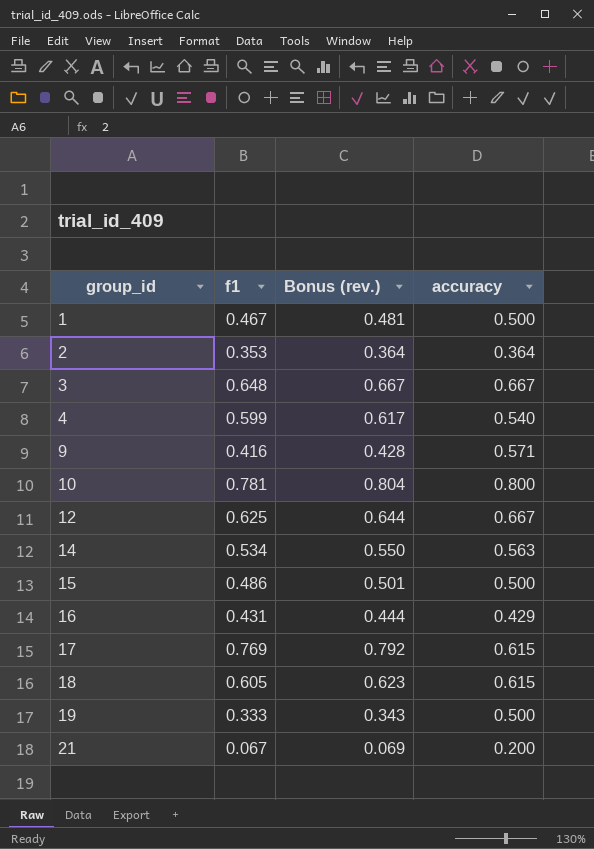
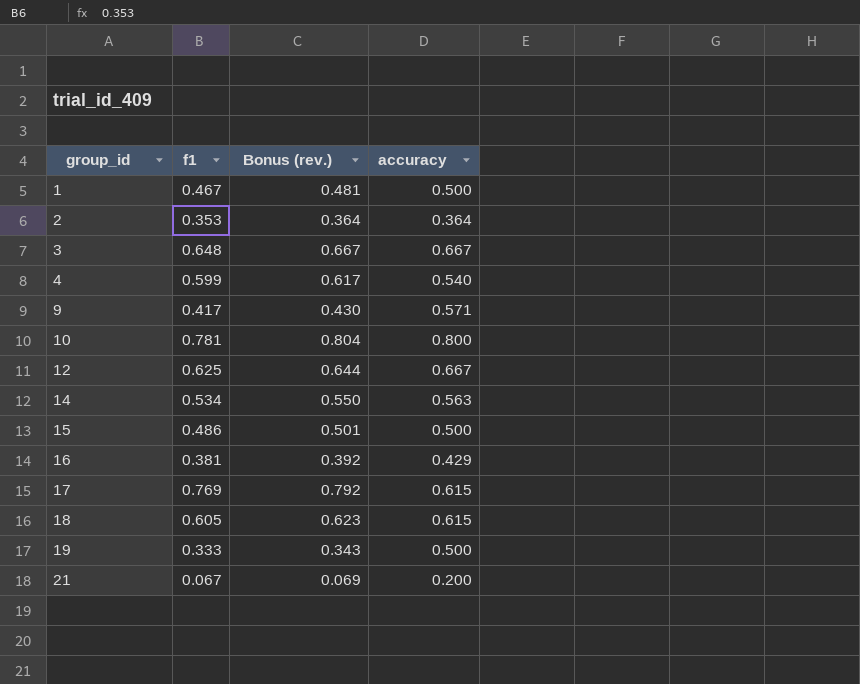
9 | f1: 0.416 -> 0.417
9 | Bonus (rev.): 0.428 -> 0.430
16 | f1: 0.431 -> 0.381
16 | Bonus (rev.): 0.444 -> 0.392

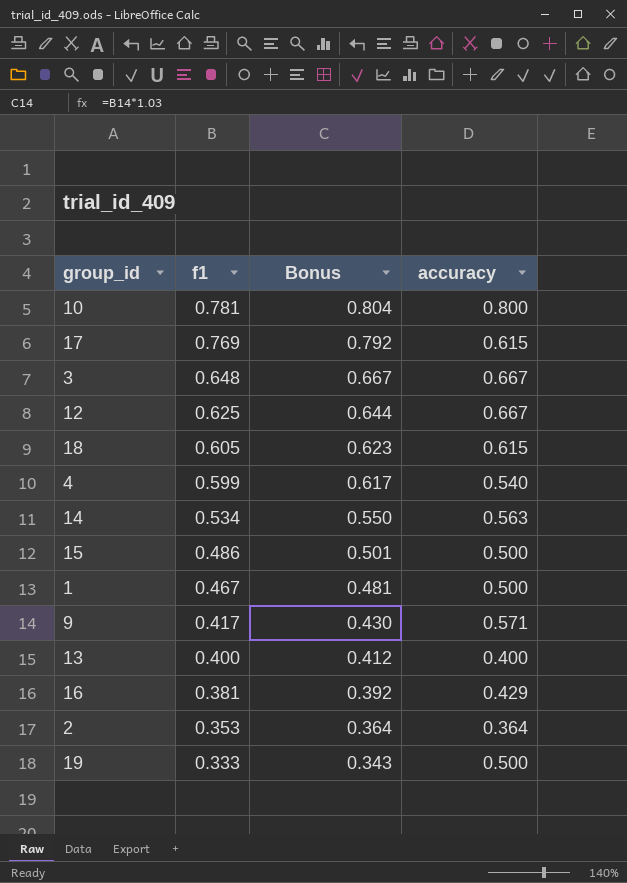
row order: group_id ascending -> f1 descending
column name: Bonus (rev.) -> Bonus
row 21: 0.067 | 0.069 | 0.200 -> none
row 13: none -> 0.400 | 0.412 | 0.400

